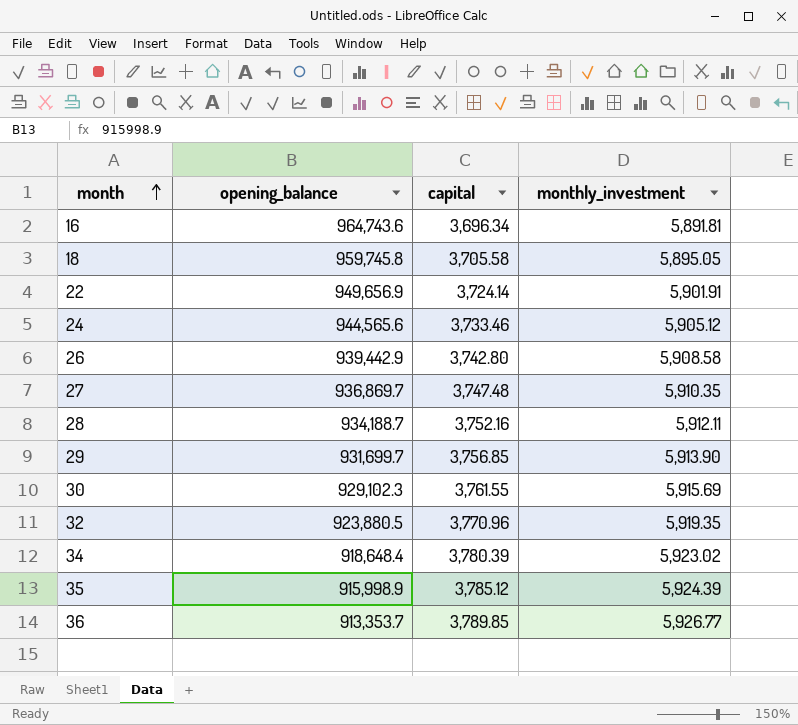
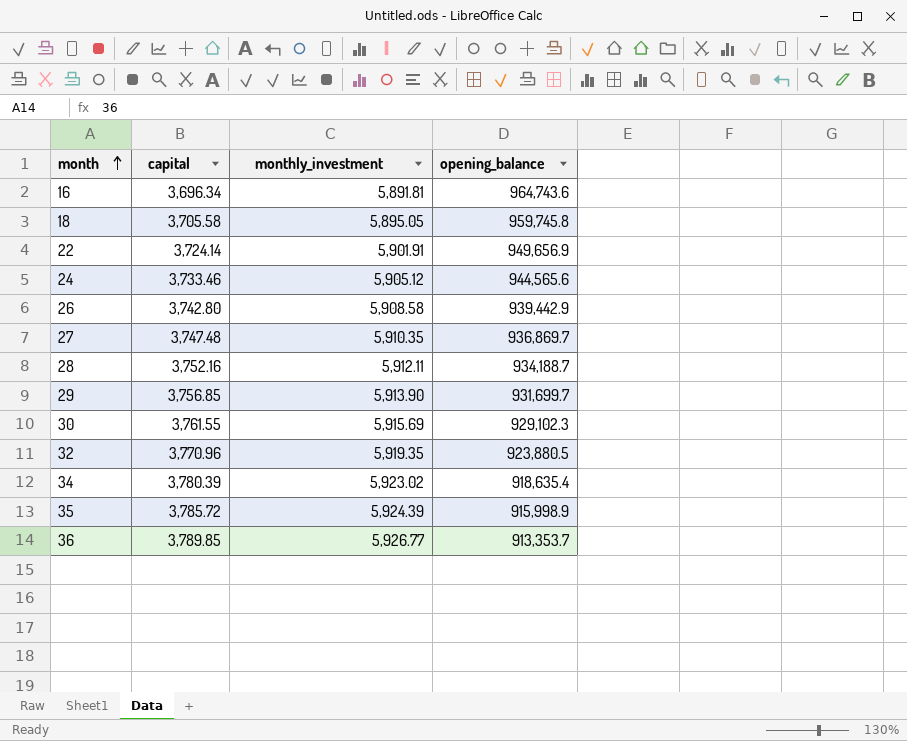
column opening_balance | position: 2 -> 4
34 | opening_balance: 918,648.4 -> 918,635.4
35 | capital: 3,785.12 -> 3,785.72

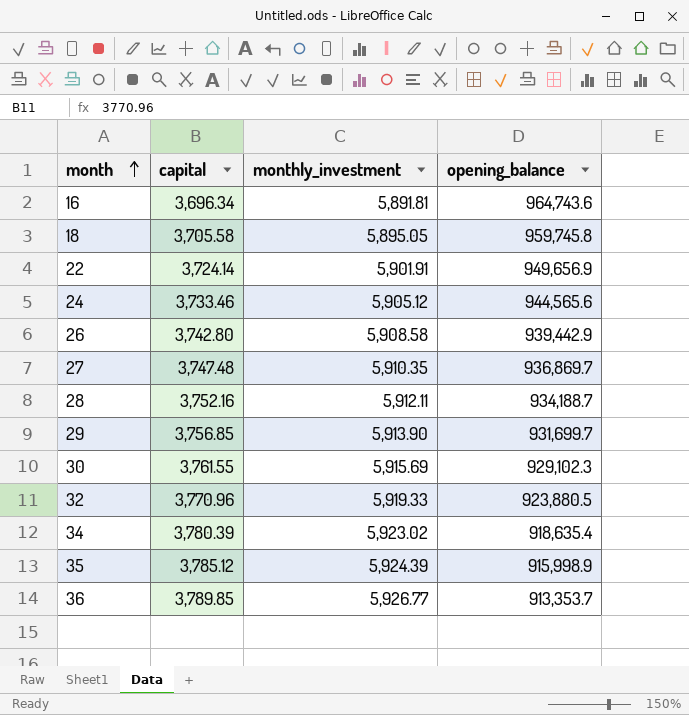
32 | monthly_investment: 5,919.35 -> 5,919.33
35 | capital: 3,785.72 -> 3,785.12

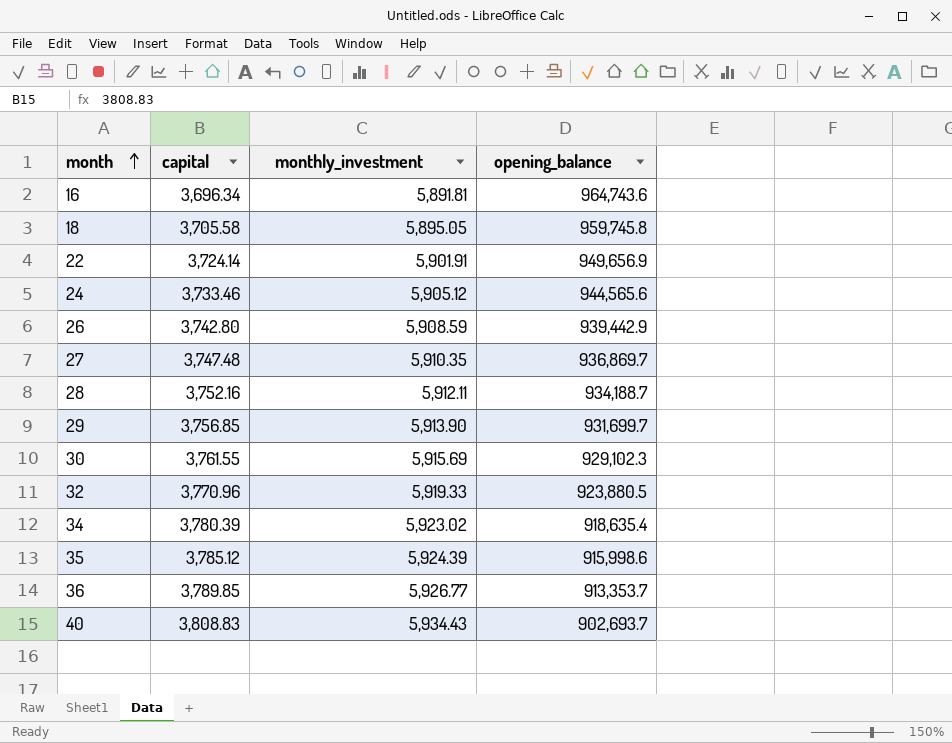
26 | monthly_investment: 5,908.58 -> 5,908.59
35 | opening_balance: 915,998.9 -> 915,998.6
row 40: none -> 3,808.83 | 5,934.43 | 902,693.7

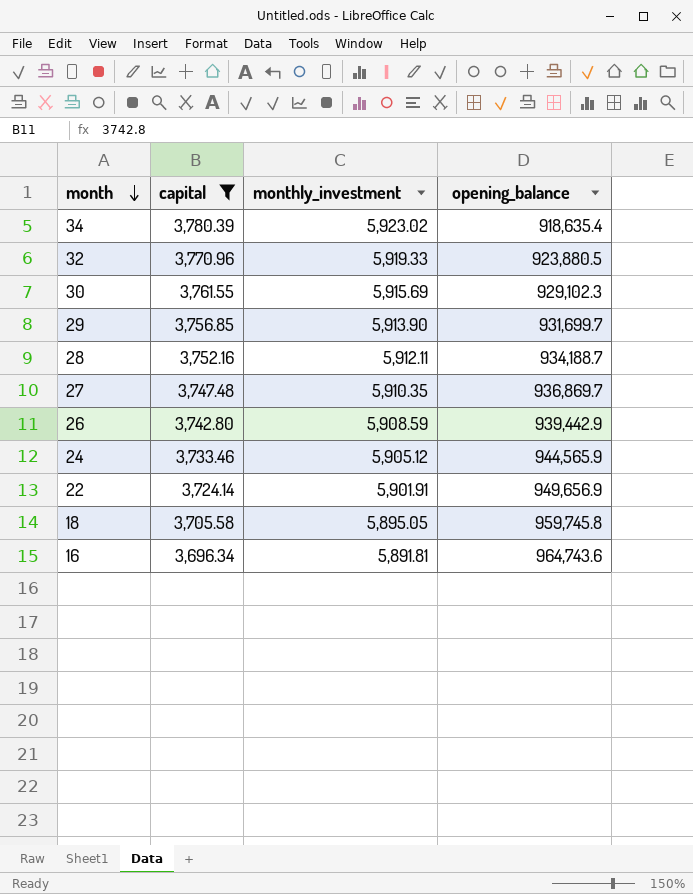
filter: none -> capital <= 3,780.39
row order: month ascending -> month descending
24 | opening_balance: 944,565.6 -> 944,565.9

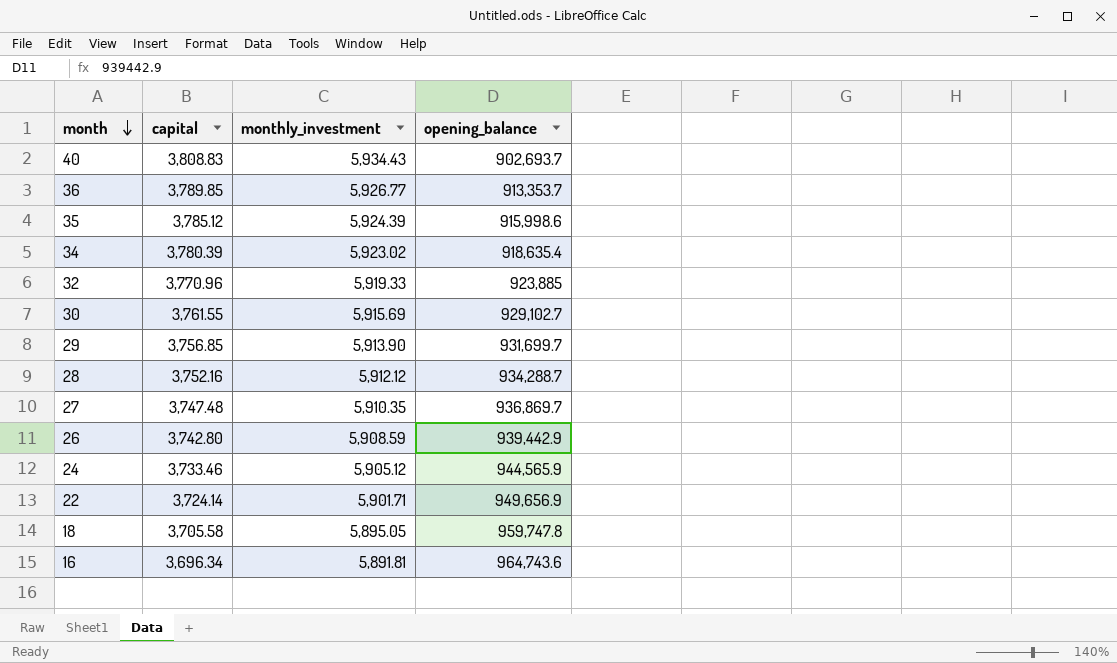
filter: capital <= 3,780.39 -> none
32 | opening_balance: 923,880.5 -> 923,885
30 | opening_balance: 929,102.3 -> 929,102.7
28 | monthly_investment: 5,912.11 -> 5,912.12
28 | opening_balance: 934,188.7 -> 934,288.7
22 | monthly_investment: 5,901.91 -> 5,901.71
18 | opening_balance: 959,745.8 -> 959,747.8

